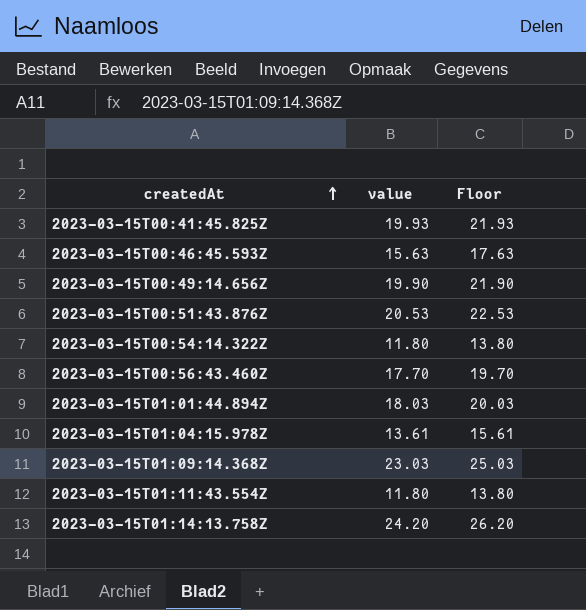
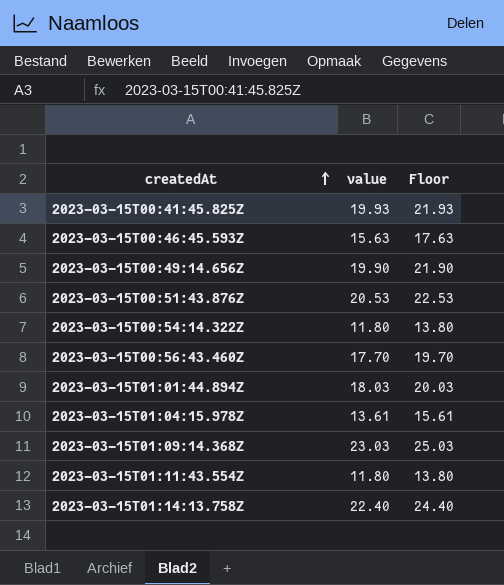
2023-03-15T01:14:13.758Z | value: 24.20 -> 22.40
2023-03-15T01:14:13.758Z | Floor: 26.20 -> 24.40

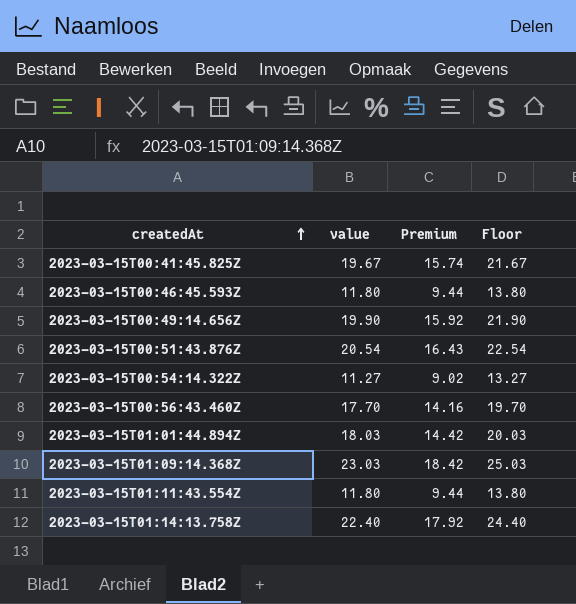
column Premium | formula: none -> [value] * 0.8
row 2023-03-15T01:04:15.978Z: 13.61 | 15.61 -> none
2023-03-15T00:41:45.825Z | value: 19.93 -> 19.67
2023-03-15T00:41:45.825Z | Floor: 21.93 -> 21.67
2023-03-15T00:46:45.593Z | value: 15.63 -> 11.80
2023-03-15T00:46:45.593Z | Floor: 17.63 -> 13.80
2023-03-15T00:51:43.876Z | value: 20.53 -> 20.54
2023-03-15T00:51:43.876Z | Floor: 22.53 -> 22.54
2023-03-15T00:54:14.322Z | value: 11.80 -> 11.27
2023-03-15T00:54:14.322Z | Floor: 13.80 -> 13.27

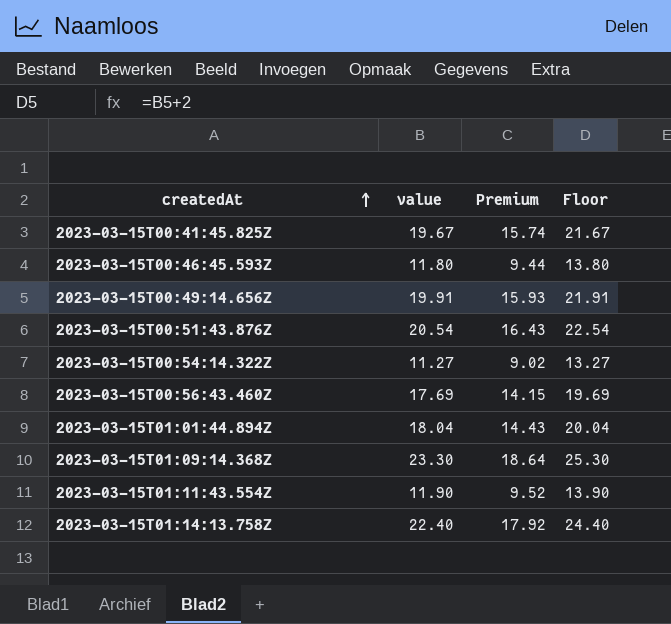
2023-03-15T00:49:14.656Z | value: 19.90 -> 19.91
2023-03-15T00:49:14.656Z | Premium: 15.92 -> 15.93
2023-03-15T00:49:14.656Z | Floor: 21.90 -> 21.91
2023-03-15T00:56:43.460Z | value: 17.70 -> 17.69
2023-03-15T00:56:43.460Z | Premium: 14.16 -> 14.15
2023-03-15T00:56:43.460Z | Floor: 19.70 -> 19.69
2023-03-15T01:01:44.894Z | value: 18.03 -> 18.04
2023-03-15T01:01:44.894Z | Premium: 14.42 -> 14.43
2023-03-15T01:01:44.894Z | Floor: 20.03 -> 20.04
2023-03-15T01:09:14.368Z | value: 23.03 -> 23.30
2023-03-15T01:09:14.368Z | Premium: 18.42 -> 18.64
2023-03-15T01:09:14.368Z | Floor: 25.03 -> 25.30
2023-03-15T01:11:43.554Z | value: 11.80 -> 11.90
2023-03-15T01:11:43.554Z | Premium: 9.44 -> 9.52
2023-03-15T01:11:43.554Z | Floor: 13.80 -> 13.90

